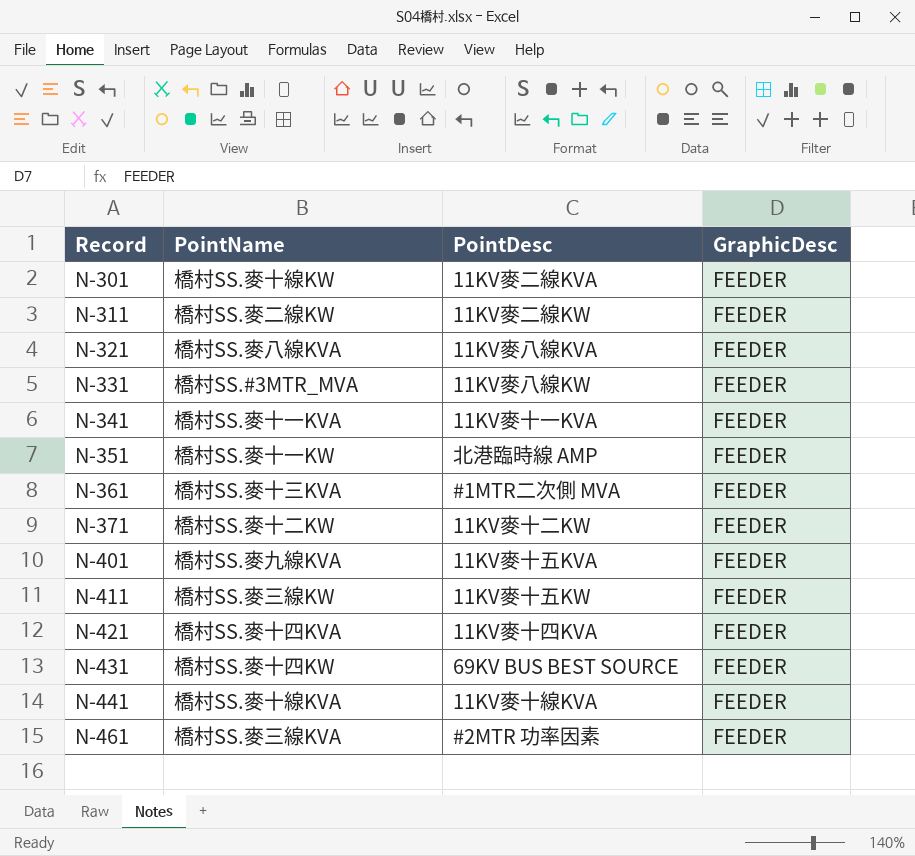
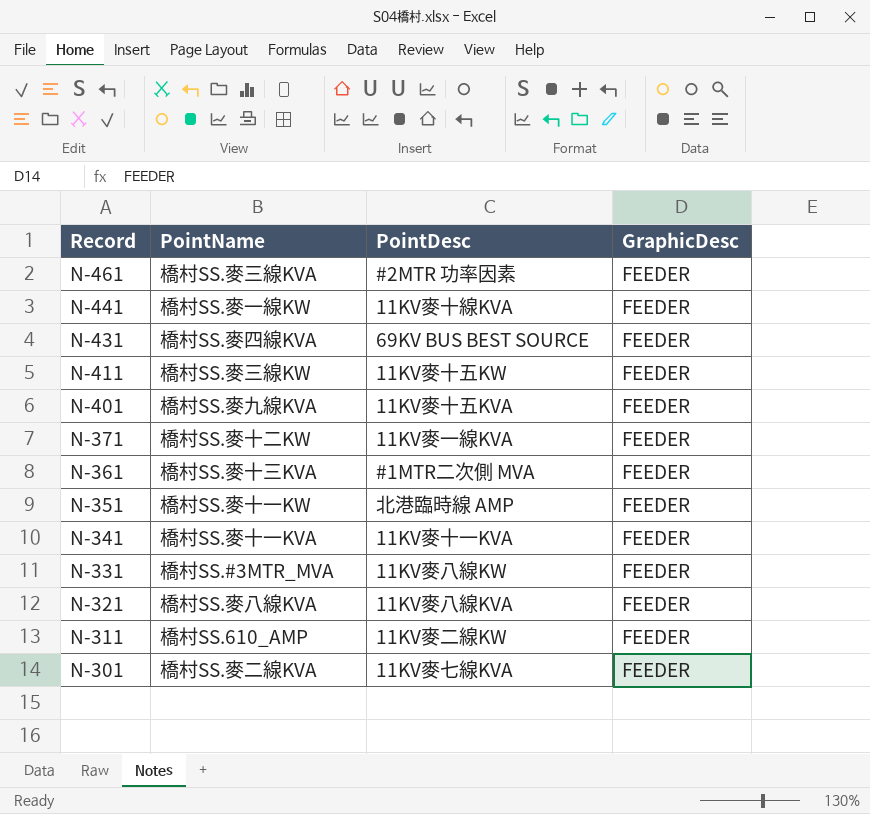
row order: Record ascending -> Record descending
row N-421: 橋村SS.麥十四KVA | 11KV麥十四KVA | FEEDER -> none
N-441 | PointName: 橋村SS.麥十線KVA -> 橋村SS.麥一線KW
N-431 | PointName: 橋村SS.麥十四KW -> 橋村SS.麥四線KVA
N-371 | PointDesc: 11KV麥十二KW -> 11KV麥一線KVA
N-311 | PointName: 橋村SS.麥二線KW -> 橋村SS.610_AMP
N-301 | PointName: 橋村SS.麥十線KW -> 橋村SS.麥二線KVA
N-301 | PointDesc: 11KV麥二線KVA -> 11KV麥七線KVA

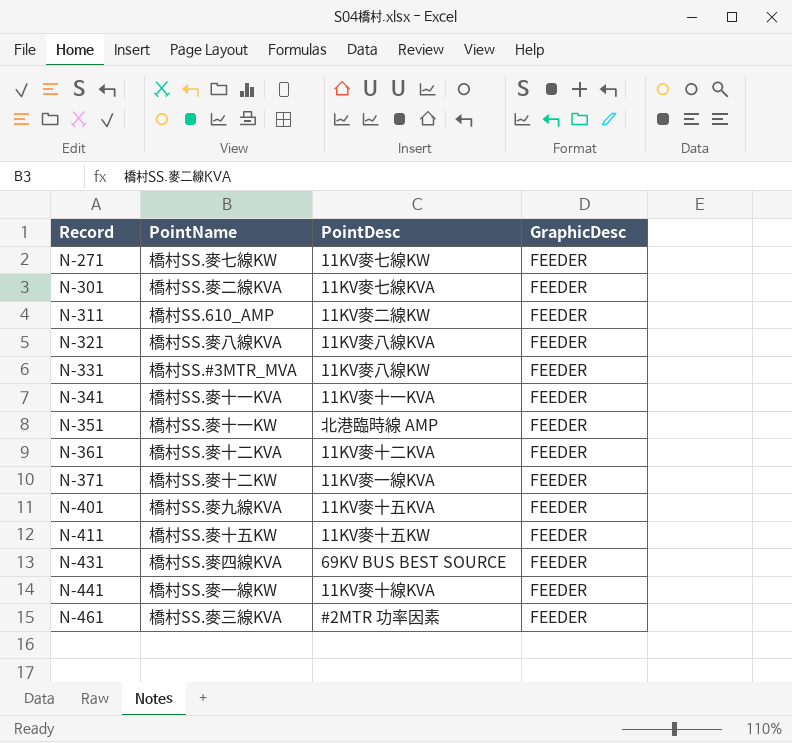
row order: Record descending -> Record ascending
row N-271: none -> 橋村SS.麥七線KW | 11KV麥七線KW | FEEDER
N-361 | PointName: 橋村SS.麥十三KVA -> 橋村SS.麥十二KVA
N-361 | PointDesc: #1MTR二次側 MVA -> 11KV麥十二KVA
N-411 | PointName: 橋村SS.麥三線KW -> 橋村SS.麥十五KW

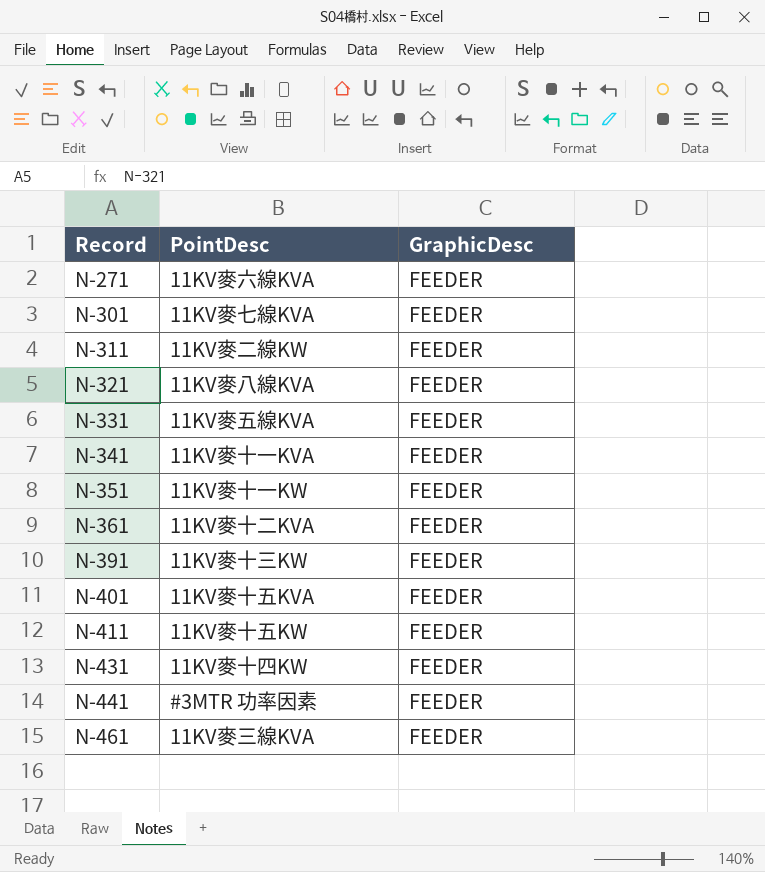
column PointName | position: 2 -> none
row N-371: 橋村SS.麥十二KW | 11KV麥一線KVA | FEEDER -> none
N-271 | PointDesc: 11KV麥七線KW -> 11KV麥六線KVA
N-331 | PointDesc: 11KV麥八線KW -> 11KV麥五線KVA
N-351 | PointDesc: 北港臨時線 AMP -> 11KV麥十一KW
row N-391: none -> 11KV麥十三KW | FEEDER
N-431 | PointDesc: 69KV BUS BEST SOURCE -> 11KV麥十四KW
N-441 | PointDesc: 11KV麥十線KVA -> #3MTR 功率因素
N-461 | PointDesc: #2MTR 功率因素 -> 11KV麥三線KVA

